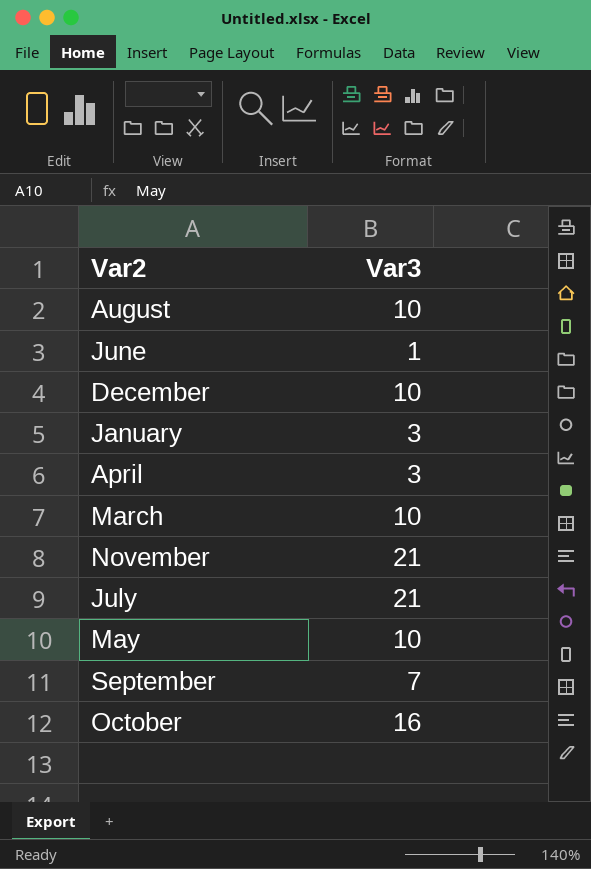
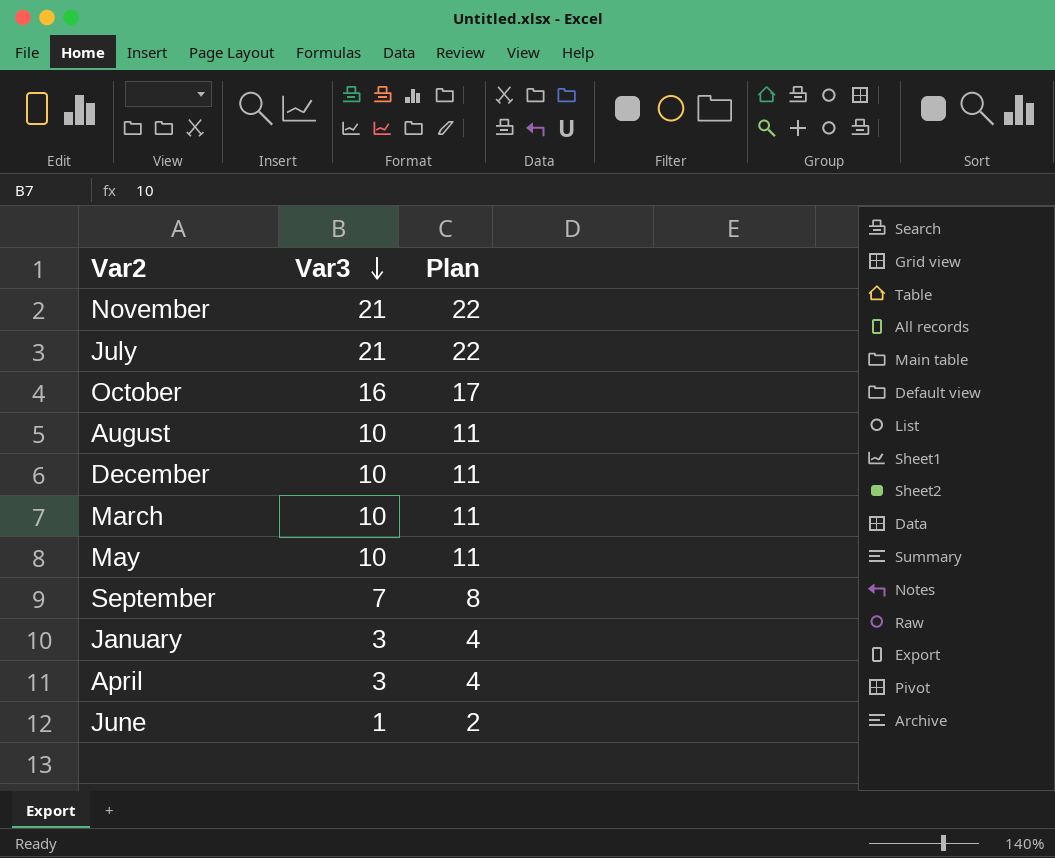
row order: none -> Var3 descending
column Plan | formula: none -> [Var3] + 1

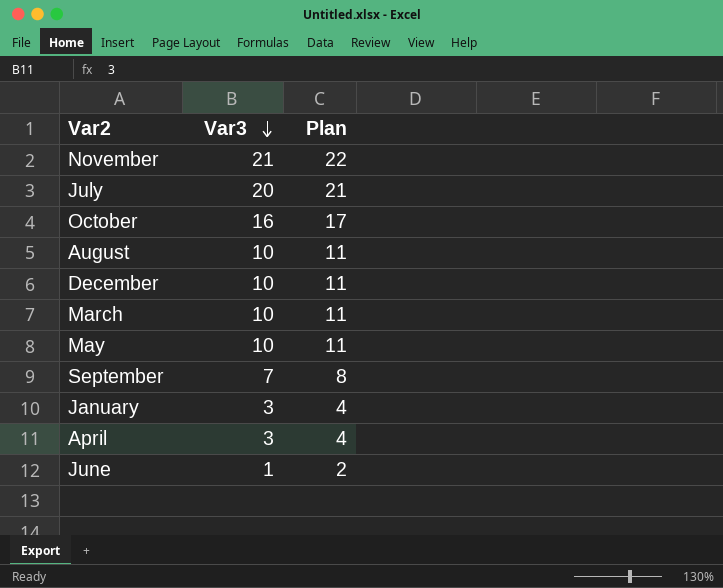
July | Var3: 21 -> 20
July | Plan: 22 -> 21

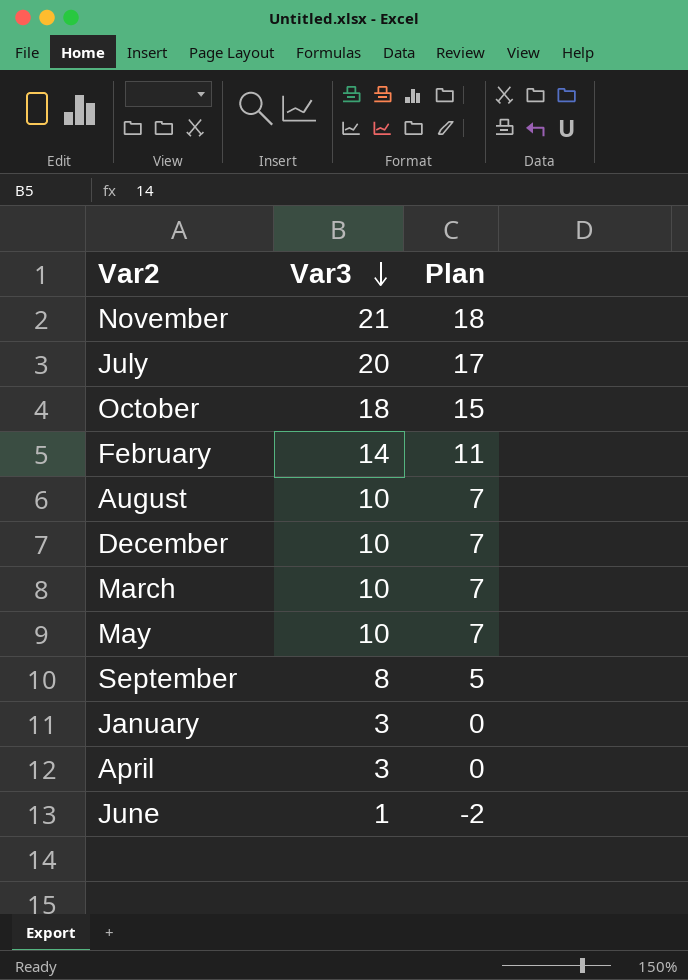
column Plan | formula: [Var3] + 1 -> [Var3] - 3
October | Var3: 16 -> 18
row February: none -> 14 | 11
September | Var3: 7 -> 8

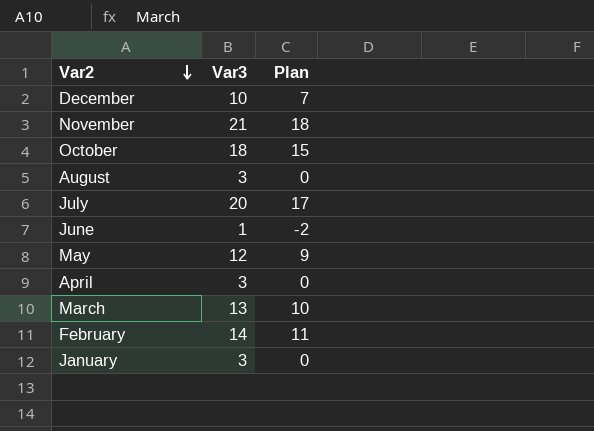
row order: Var3 descending -> Var2 descending
row September: 8 | 5 -> none
August | Var3: 10 -> 3
August | Plan: 7 -> 0
May | Var3: 10 -> 12
May | Plan: 7 -> 9
March | Var3: 10 -> 13
March | Plan: 7 -> 10

